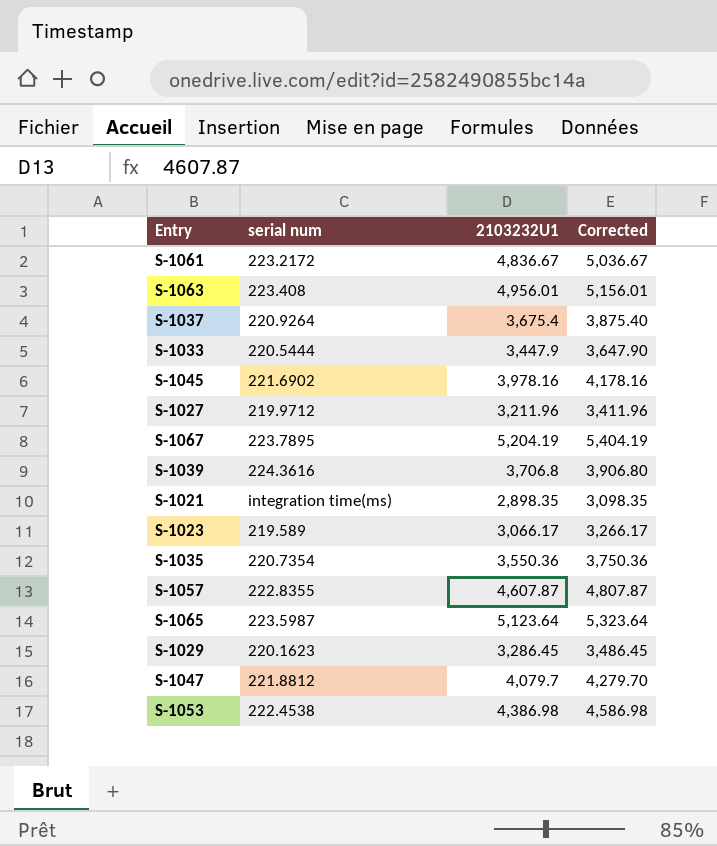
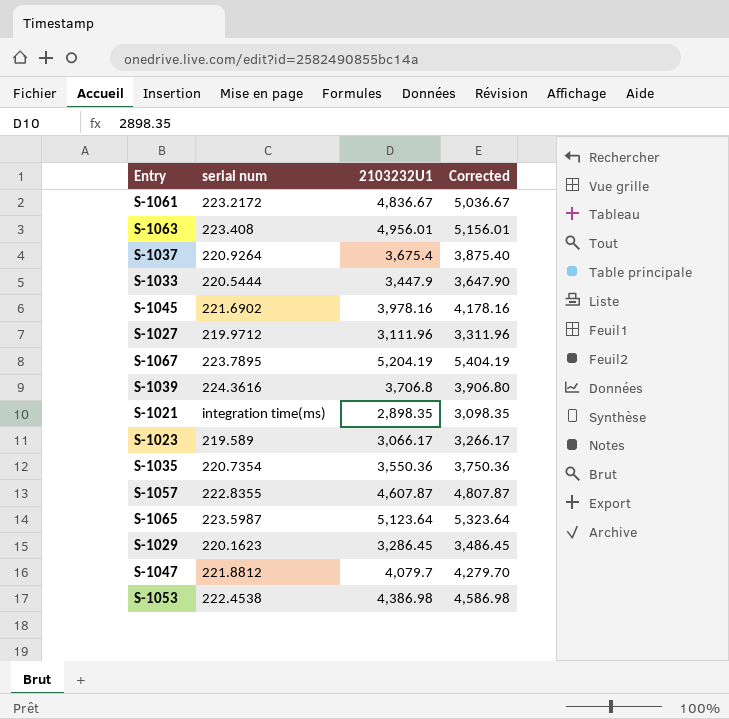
S-1027 | 2103232U1: 3,211.96 -> 3,111.96
S-1027 | Corrected: 3,411.96 -> 3,311.96

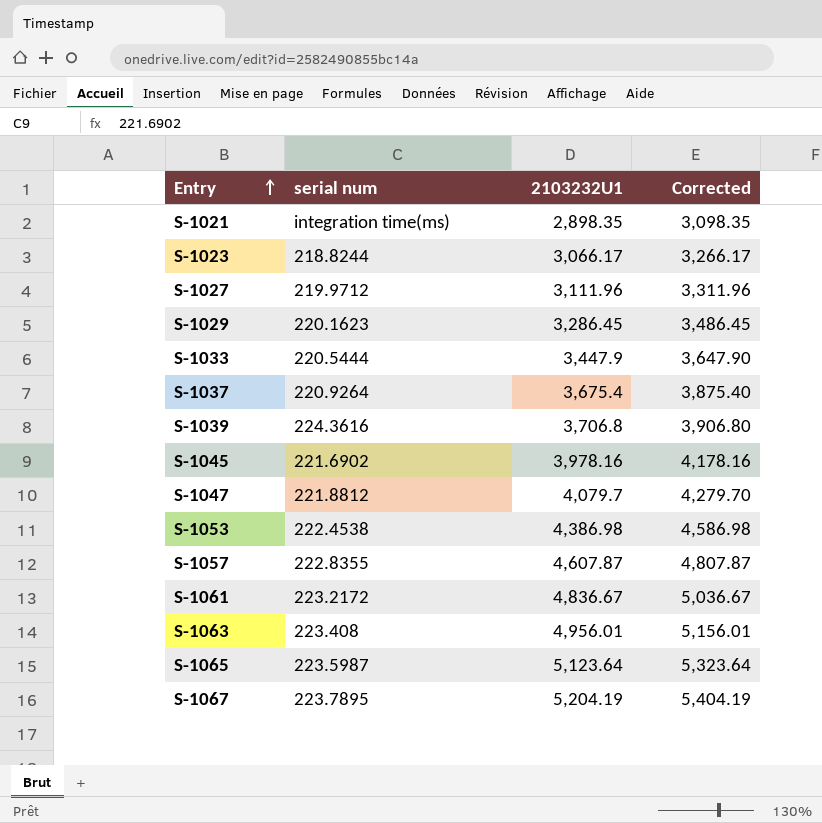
row order: none -> Entry ascending
row S-1035: 220.7354 | 3,550.36 | 3,750.36 -> none
S-1023 | serial num: 219.589 -> 218.8244

